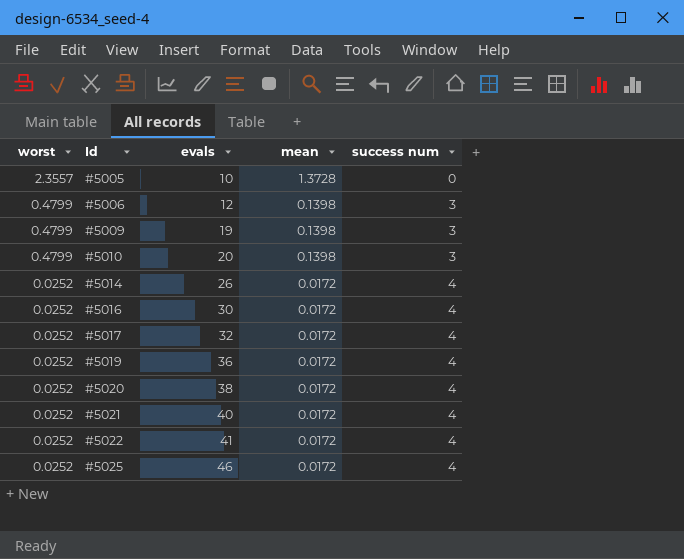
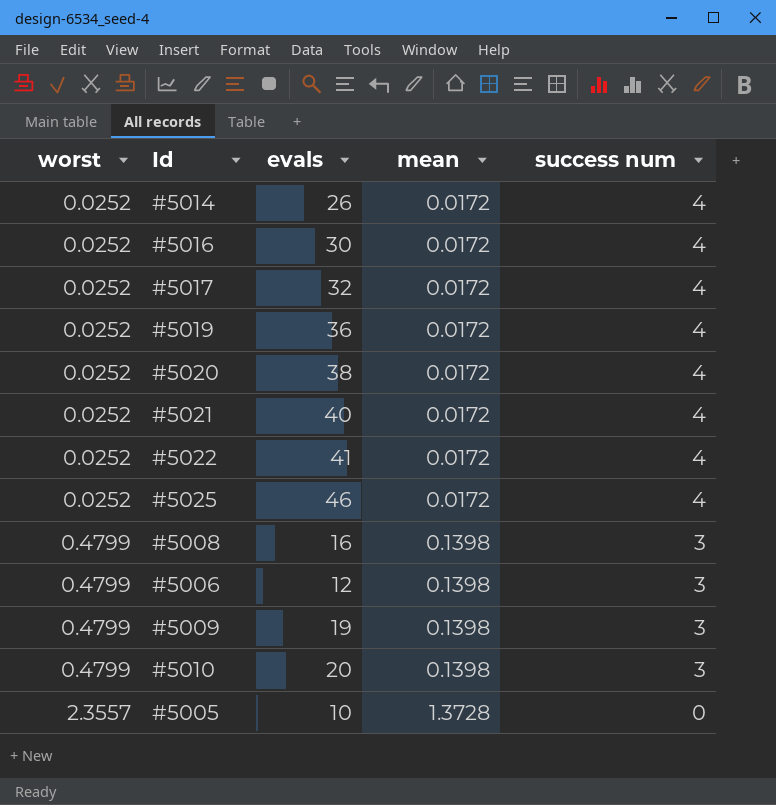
row order: worst descending -> worst ascending
row #5008: none -> 0.4799 | 16 | 0.1398 | 3

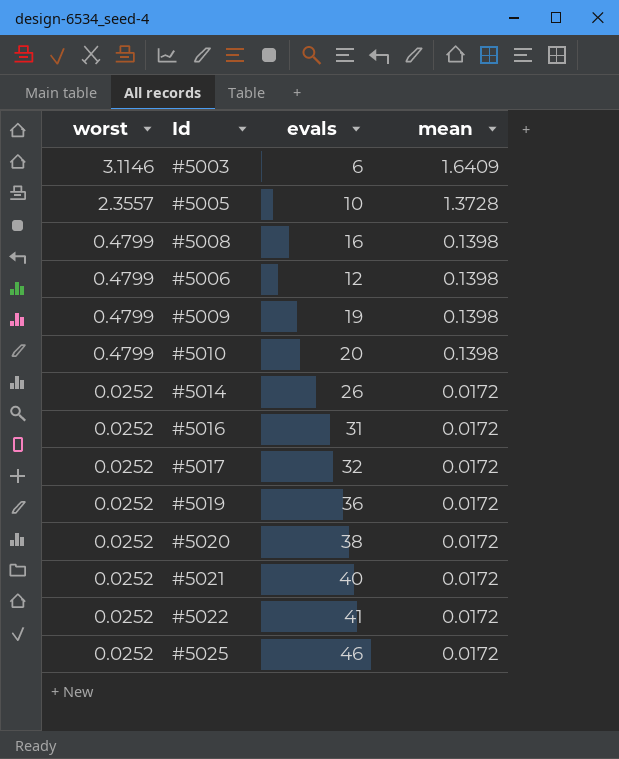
row order: worst ascending -> worst descending
column success num | position: 5 -> none
row #5003: none -> 3.1146 | 6 | 1.6409
#5016 | evals: 30 -> 31

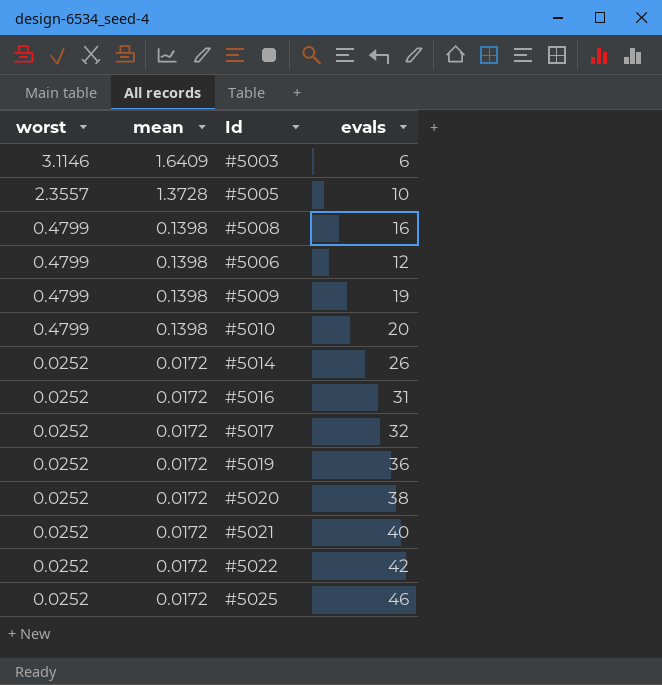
column mean | position: 4 -> 2
#5022 | evals: 41 -> 42

